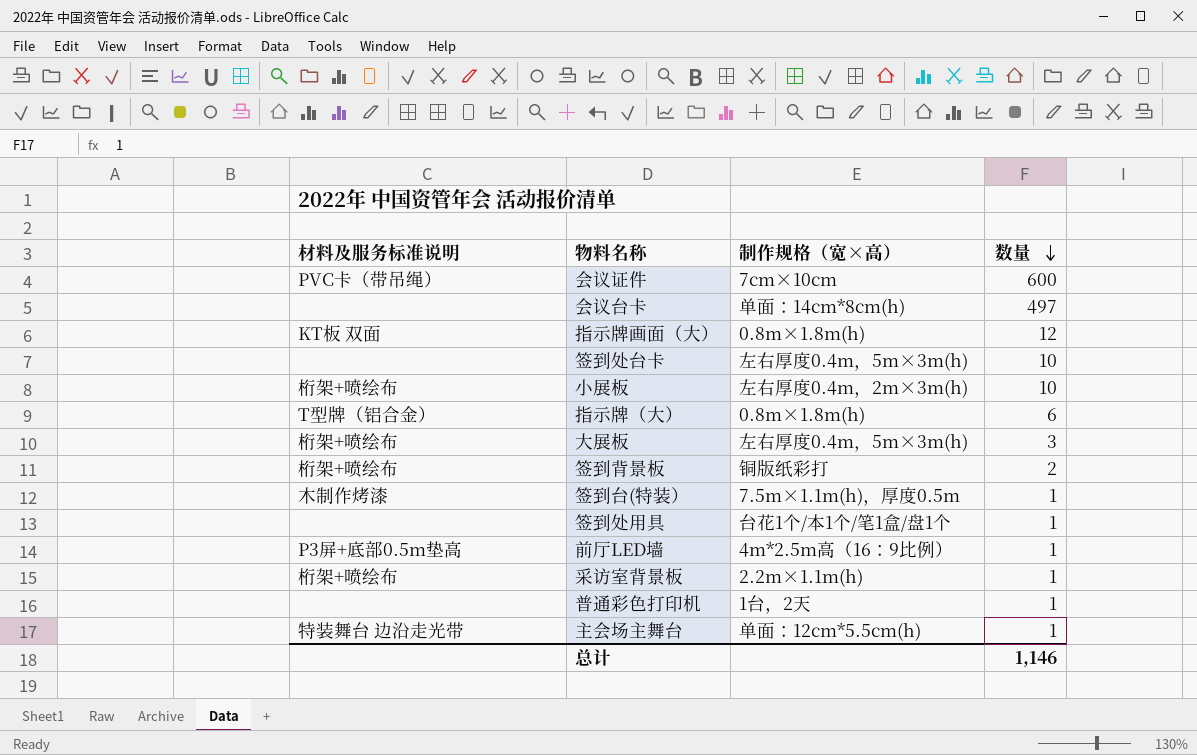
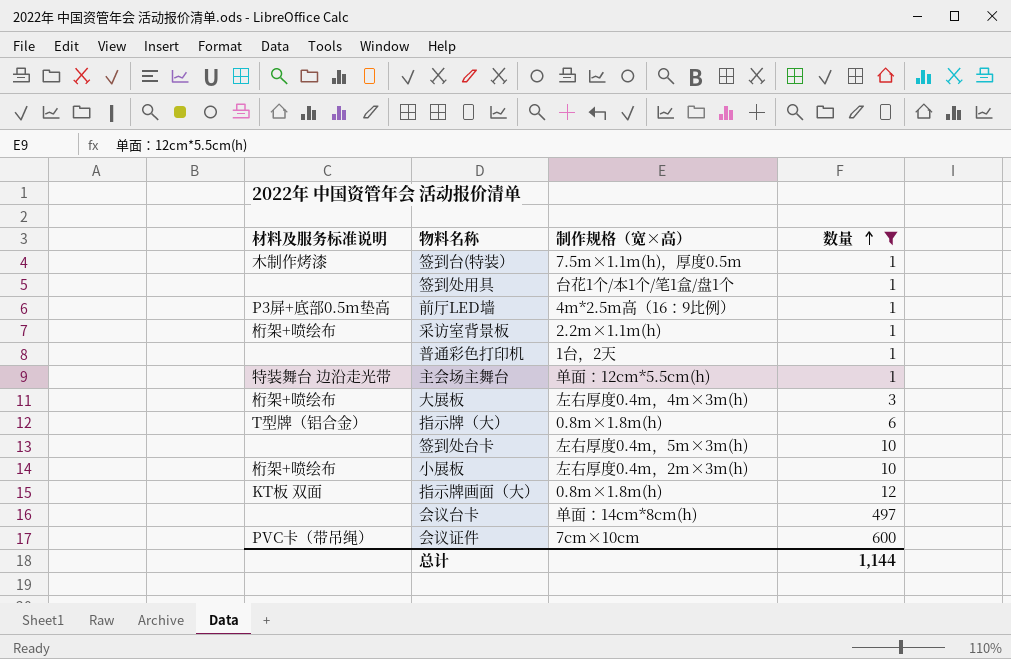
filter: none -> 数量 != 2
row order: 数量 descending -> 数量 ascending
大展板 | 制作规格（宽×高）: 左右厚度0.4m，5m×3m(h) -> 左右厚度0.4m，4m×3m(h)
总计 | 数量: 1,146 -> 1,144

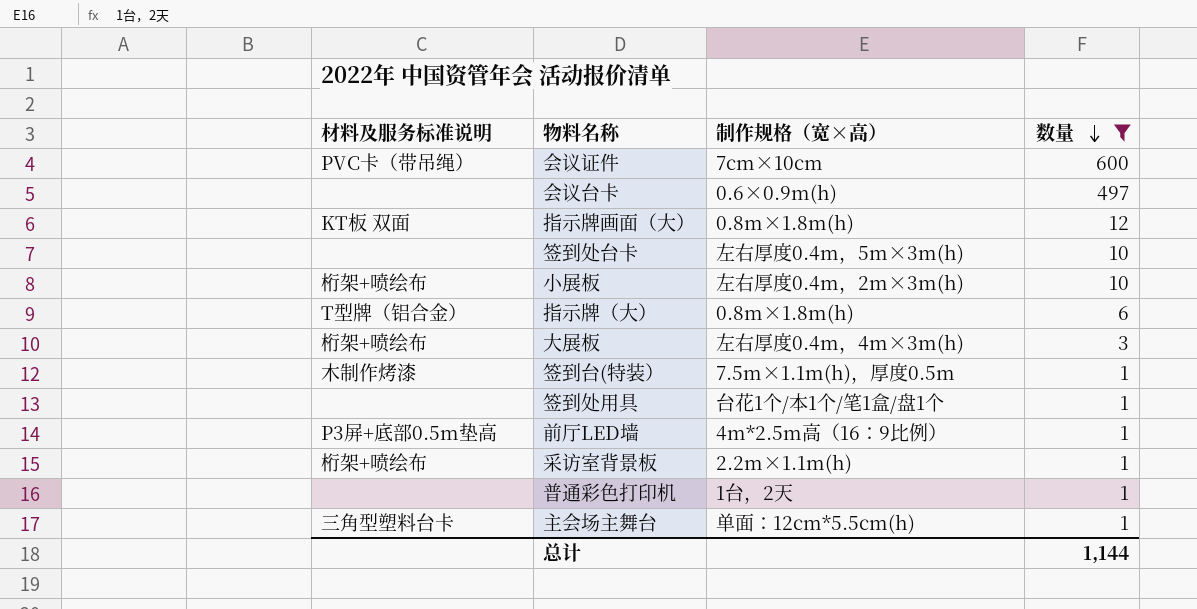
row order: 数量 ascending -> 数量 descending
会议台卡 | 制作规格（宽×高）: 单面：14cm*8cm(h) -> 0.6×0.9m(h)
主会场主舞台 | 材料及服务标准说明: 特装舞台 边沿走光带 -> 三角型塑料台卡

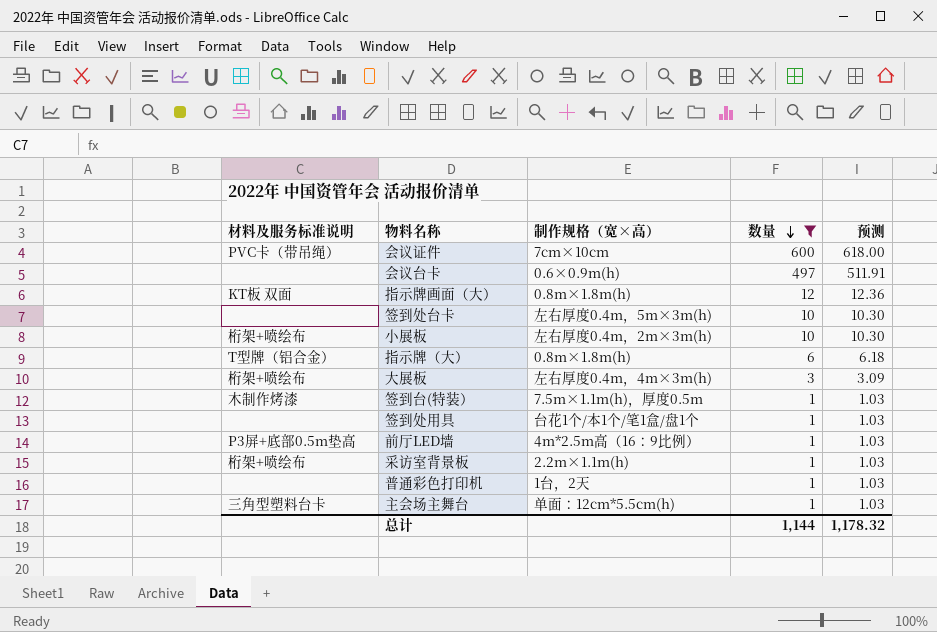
column 预测 | formula: none -> [数量] * 1.03

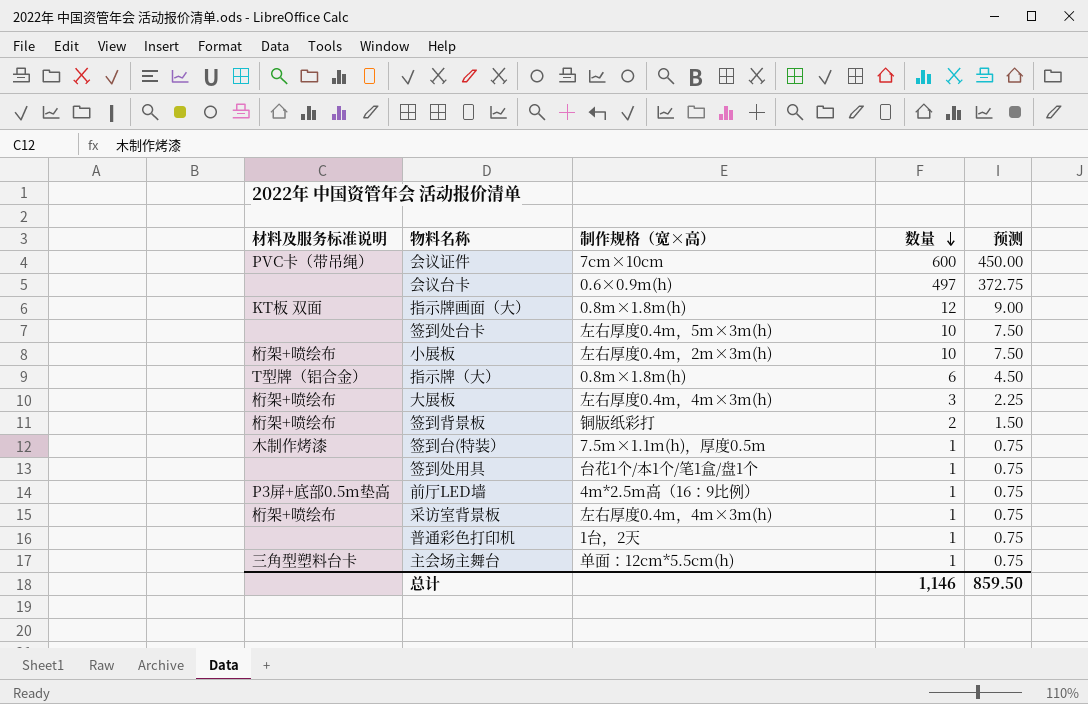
filter: 数量 != 2 -> none
column 预测 | formula: [数量] * 1.03 -> [数量] * 0.75
采访室背景板 | 制作规格（宽×高）: 2.2m×1.1m(h) -> 左右厚度0.4m，4m×3m(h)
总计 | 数量: 1,144 -> 1,146
总计 | 预测: 1,178.32 -> 859.50

